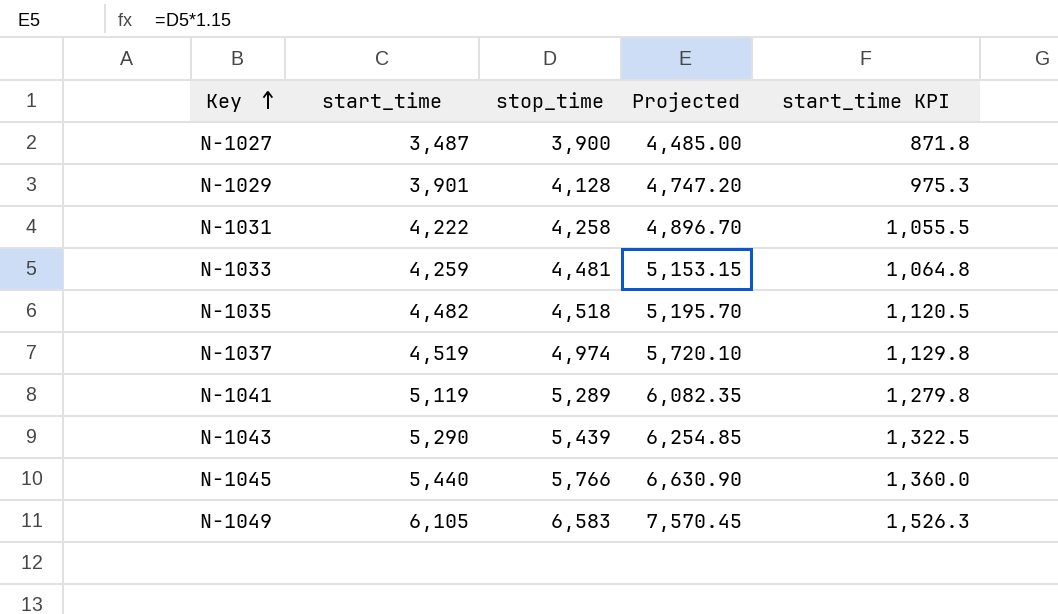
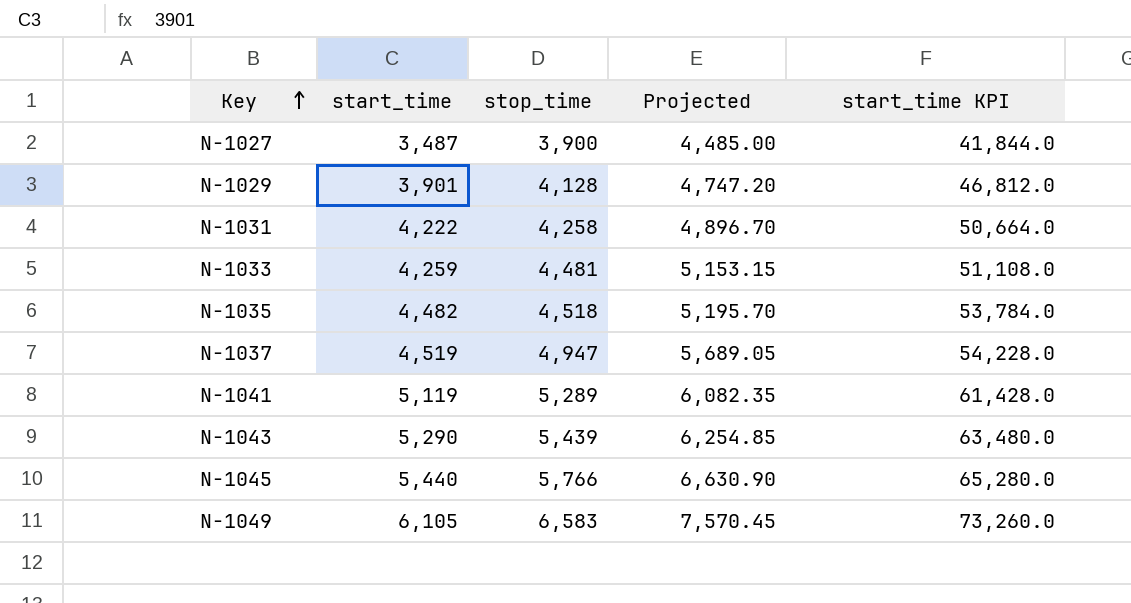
column start_time KPI | formula: [start_time] * 0.25 -> [start_time] * 12
N-1037 | stop_time: 4,974 -> 4,947
N-1037 | Projected: 5,720.10 -> 5,689.05

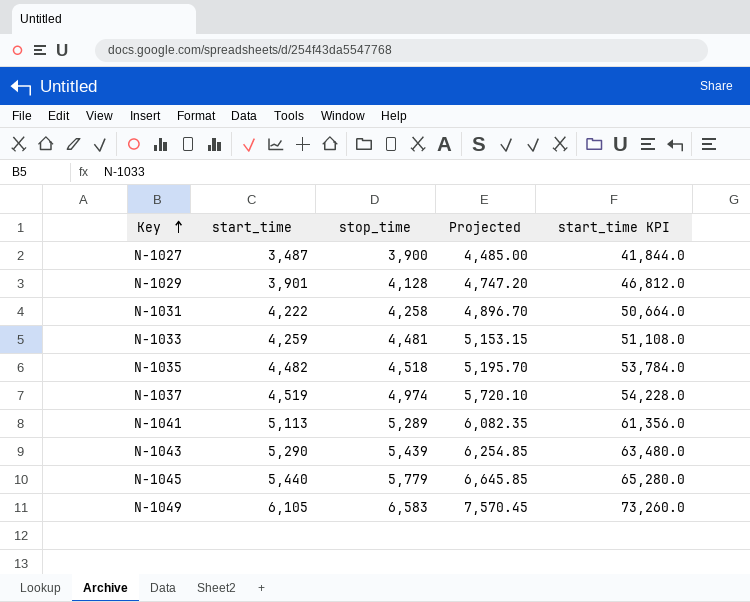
N-1037 | stop_time: 4,947 -> 4,974
N-1037 | Projected: 5,689.05 -> 5,720.10
N-1041 | start_time: 5,119 -> 5,113
N-1041 | start_time KPI: 61,428.0 -> 61,356.0
N-1045 | stop_time: 5,766 -> 5,779
N-1045 | Projected: 6,630.90 -> 6,645.85

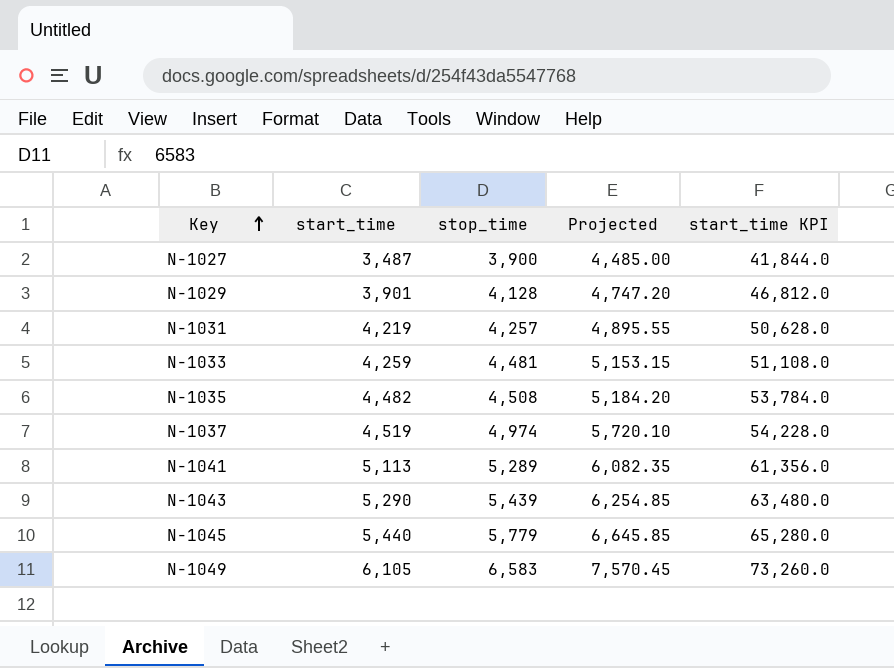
N-1031 | start_time: 4,222 -> 4,219
N-1031 | stop_time: 4,258 -> 4,257
N-1031 | Projected: 4,896.70 -> 4,895.55
N-1031 | start_time KPI: 50,664.0 -> 50,628.0
N-1035 | stop_time: 4,518 -> 4,508
N-1035 | Projected: 5,195.70 -> 5,184.20

